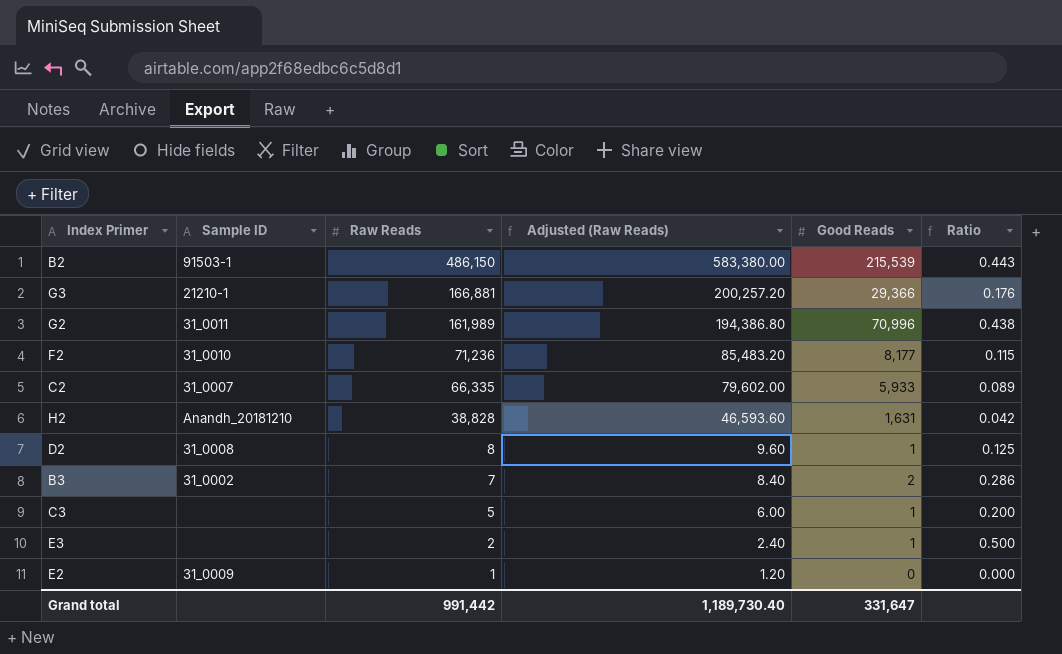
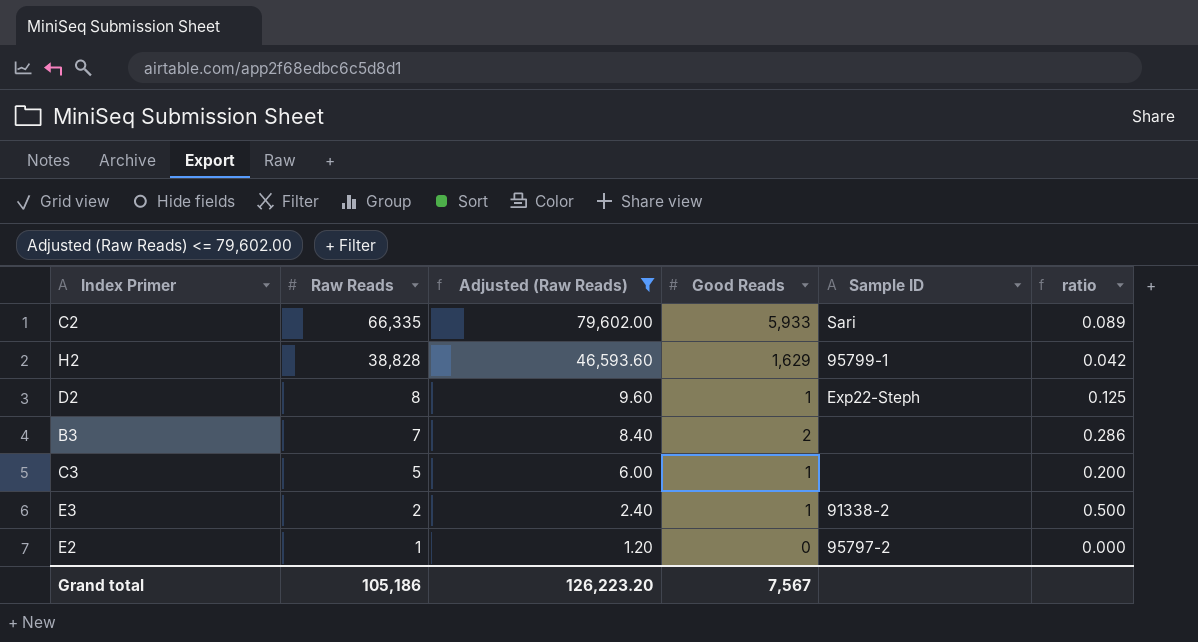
filter: none -> Adjusted (Raw Reads) <= 79,602.00
column Sample ID | position: 2 -> 5
column name: Ratio -> ratio
C2 | Sample ID: 31_0007 -> Sari
H2 | Good Reads: 1,631 -> 1,629
H2 | Sample ID: Anandh_20181210 -> 95799-1
D2 | Sample ID: 31_0008 -> Exp22-Steph
B3 | Sample ID: 31_0002 -> none
E3 | Sample ID: none -> 91338-2
E2 | Sample ID: 31_0009 -> 95797-2
Grand total | Raw Reads: 991,442 -> 105,186
Grand total | Adjusted (Raw Reads): 1,189,730.40 -> 126,223.20
Grand total | Good Reads: 331,647 -> 7,567

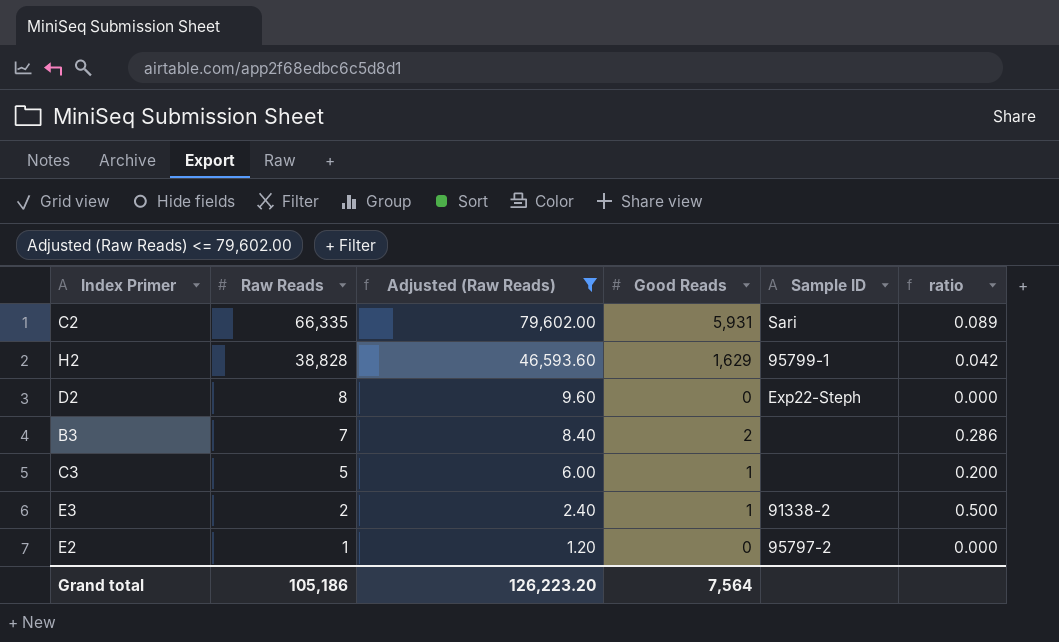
C2 | Good Reads: 5,933 -> 5,931
D2 | Good Reads: 1 -> 0
D2 | ratio: 0.125 -> 0.000
Grand total | Good Reads: 7,567 -> 7,564

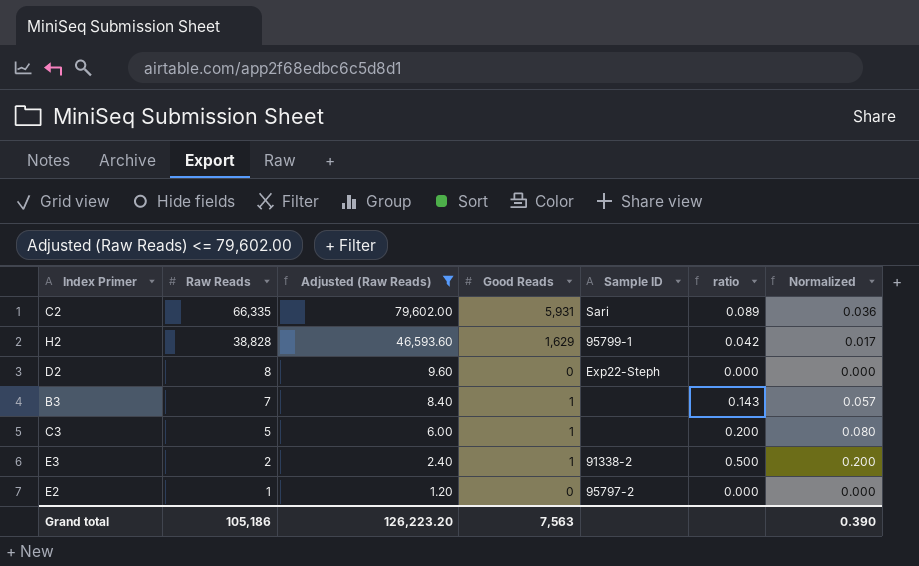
column Normalized | formula: none -> [ratio] * 0.4
B3 | Good Reads: 2 -> 1
B3 | ratio: 0.286 -> 0.143
Grand total | Good Reads: 7,564 -> 7,563

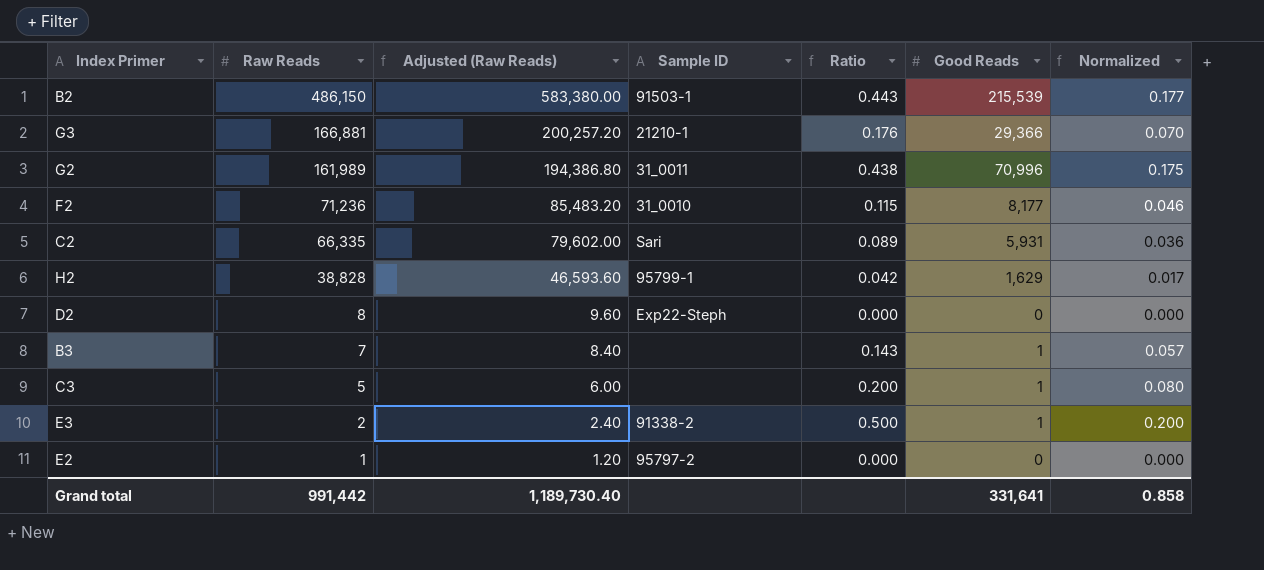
filter: Adjusted (Raw Reads) <= 79,602.00 -> none
column name: ratio -> Ratio
column Good Reads | position: 4 -> 6
Grand total | Raw Reads: 105,186 -> 991,442
Grand total | Adjusted (Raw Reads): 126,223.20 -> 1,189,730.40
Grand total | Good Reads: 7,563 -> 331,641
Grand total | Normalized: 0.390 -> 0.858

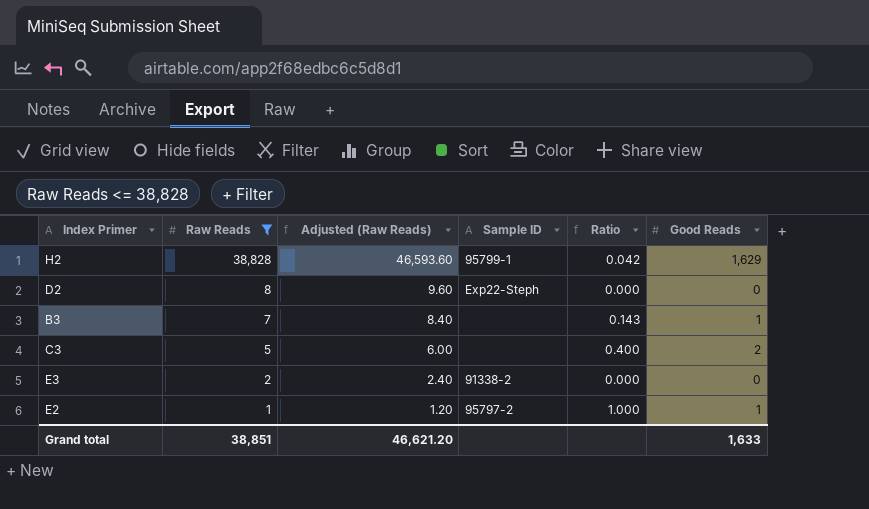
filter: none -> Raw Reads <= 38,828
column Normalized | formula: [Ratio] * 0.4 -> none
C3 | Ratio: 0.200 -> 0.400
C3 | Good Reads: 1 -> 2
E3 | Ratio: 0.500 -> 0.000
E3 | Good Reads: 1 -> 0
E2 | Ratio: 0.000 -> 1.000
E2 | Good Reads: 0 -> 1
Grand total | Raw Reads: 991,442 -> 38,851
Grand total | Adjusted (Raw Reads): 1,189,730.40 -> 46,621.20
Grand total | Good Reads: 331,641 -> 1,633

